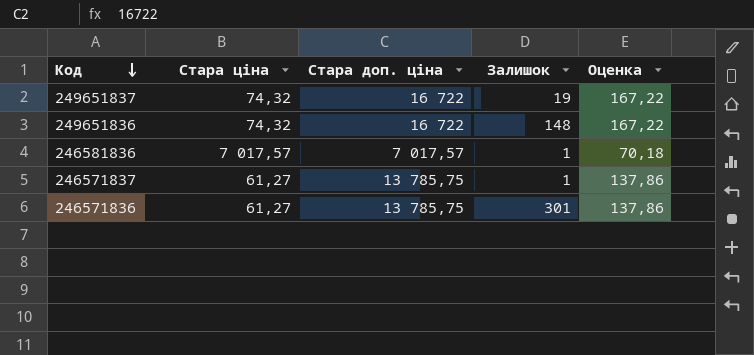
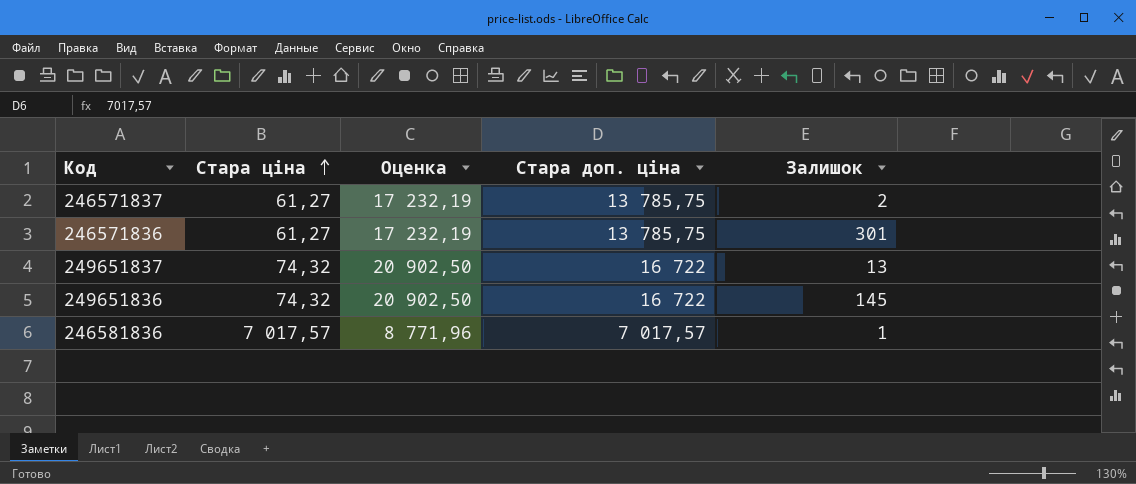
row order: Код descending -> Стара ціна ascending
column Оценка | formula: [Стара доп. ціна] * 0,01 -> [Стара доп. ціна] * 1,25
column Оценка | position: 5 -> 3
246571837 | Залишок: 1 -> 2
249651837 | Залишок: 19 -> 13
249651836 | Залишок: 148 -> 145

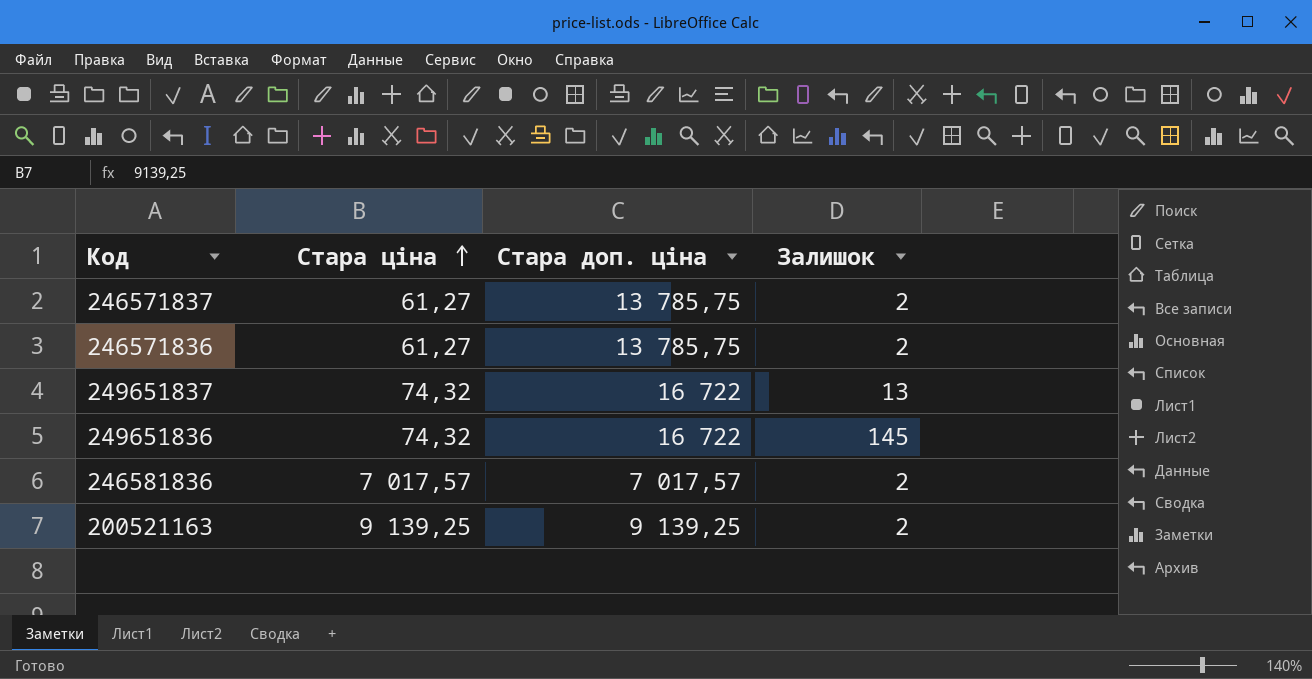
column Оценка | formula: [Стара доп. ціна] * 1,25 -> none
246571836 | Залишок: 301 -> 2
246581836 | Залишок: 1 -> 2
row 200521163: none -> 9 139,25 | 9 139,25 | 2

